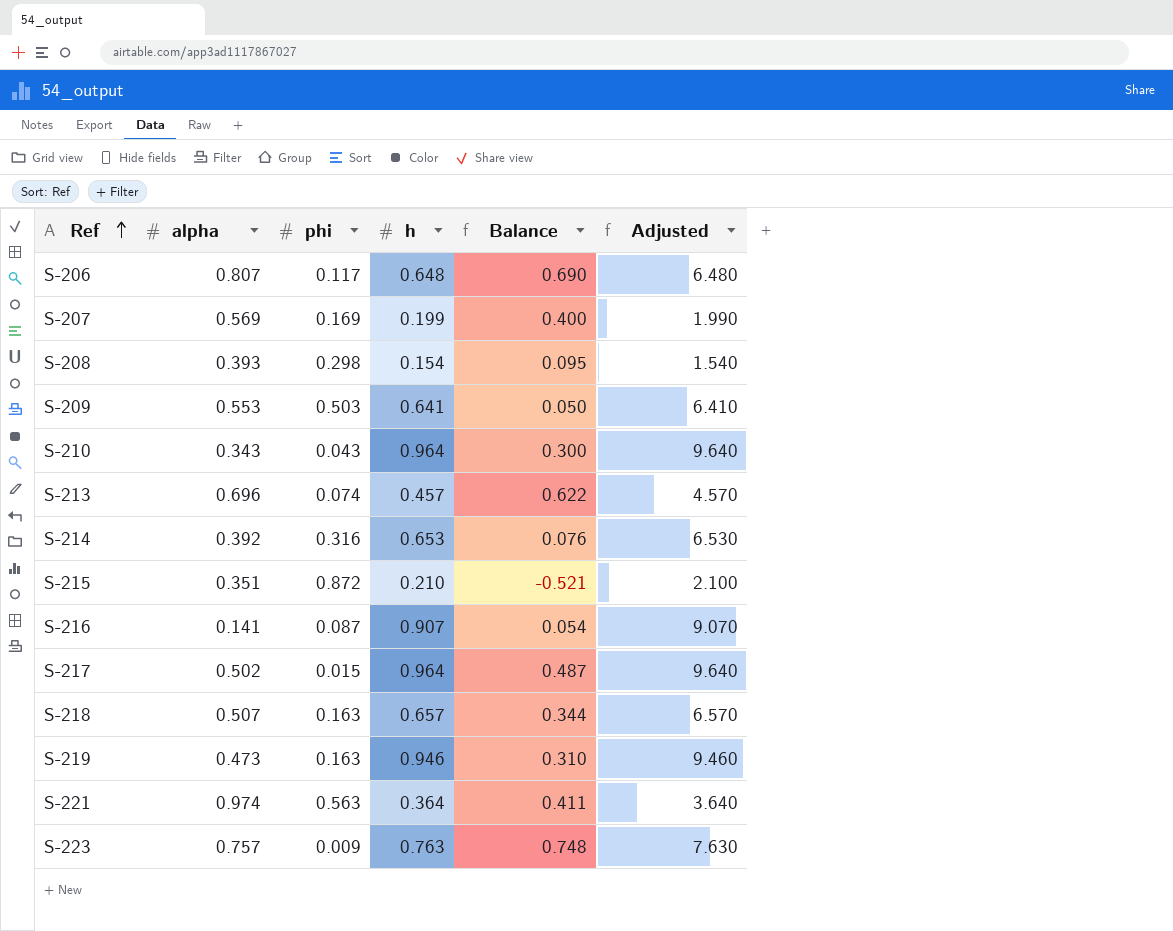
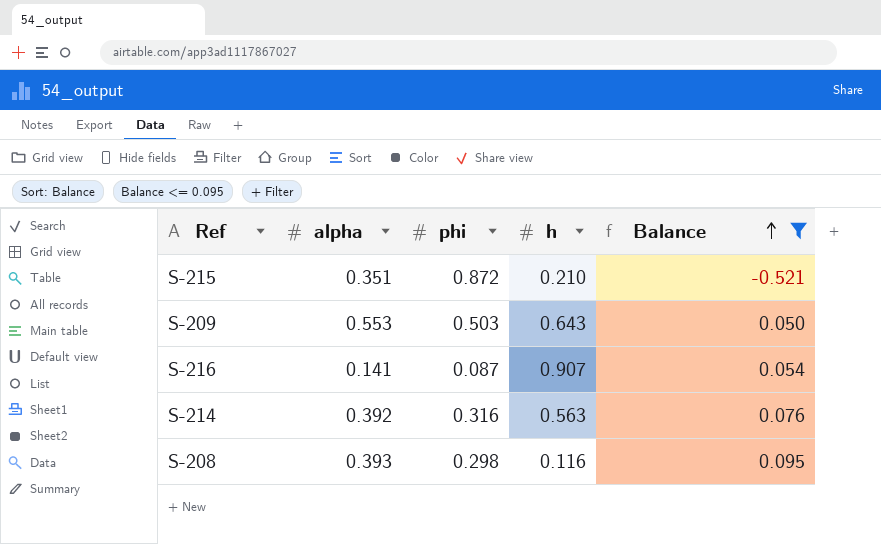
filter: none -> Balance <= 0.095
row order: Ref ascending -> Balance ascending
column Adjusted | formula: [h] * 10 -> none
S-209 | h: 0.641 -> 0.643
S-214 | h: 0.653 -> 0.563
S-208 | h: 0.154 -> 0.116

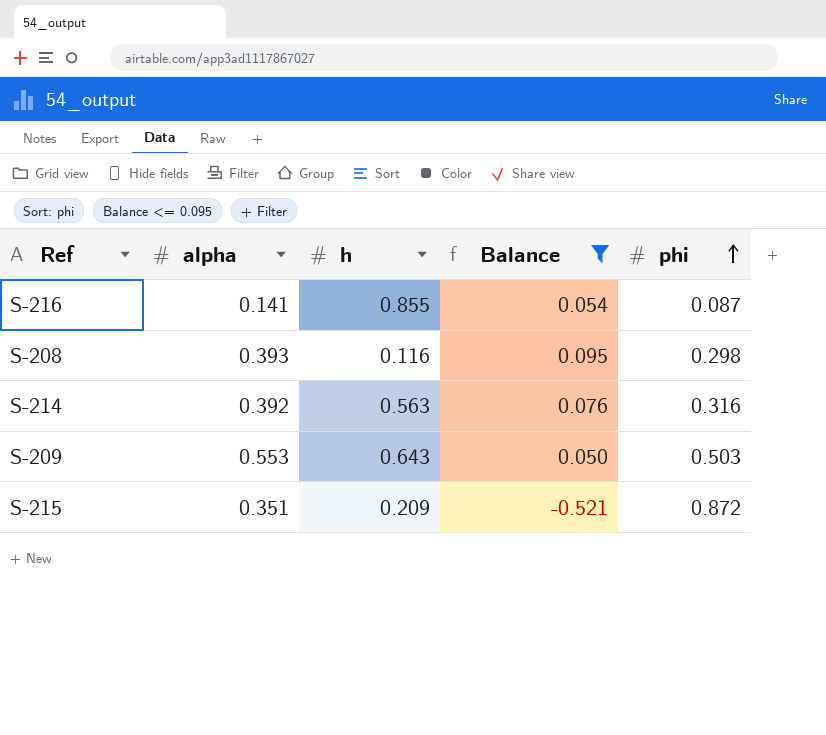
row order: Balance ascending -> phi ascending
column phi | position: 3 -> 5
S-216 | h: 0.907 -> 0.855
S-215 | h: 0.210 -> 0.209

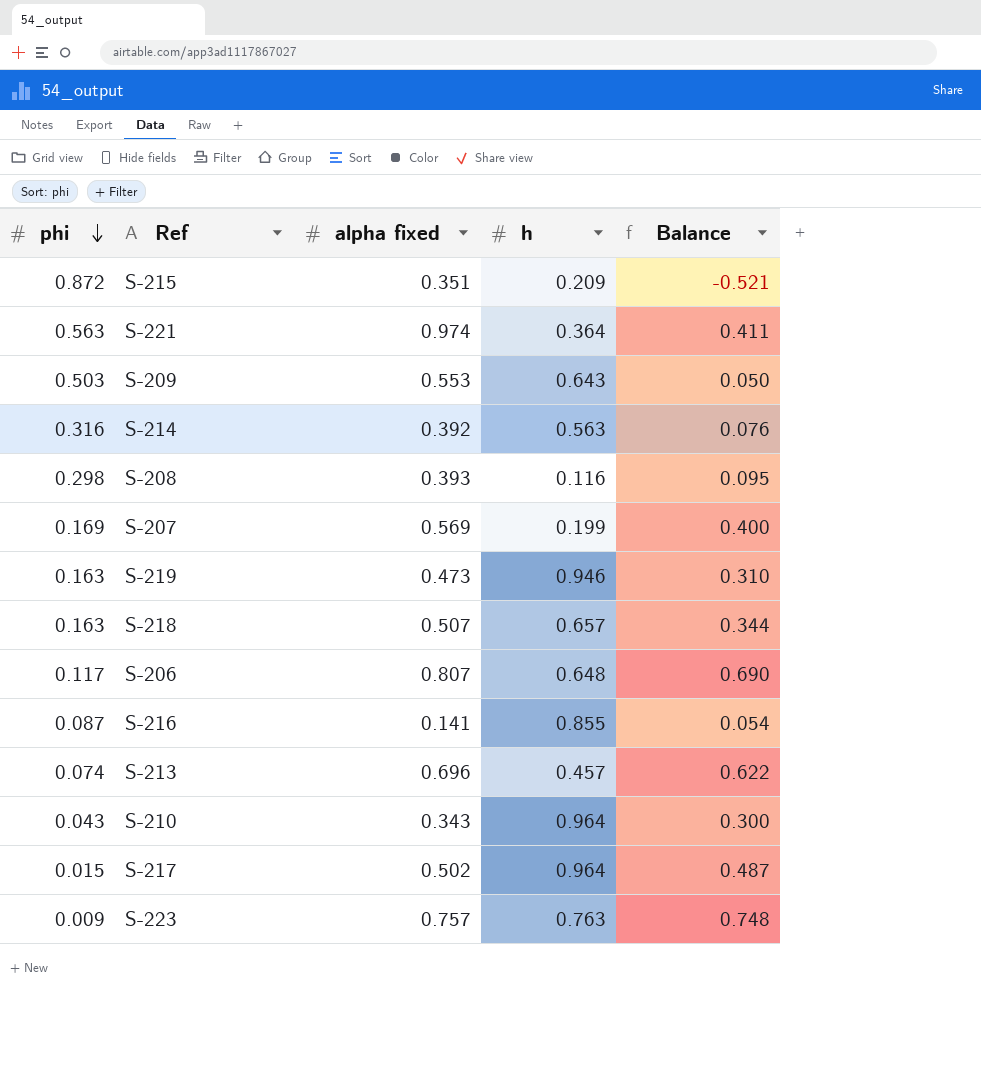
filter: Balance <= 0.095 -> none
row order: phi ascending -> phi descending
column phi | position: 5 -> 1
column name: alpha -> alpha fixed

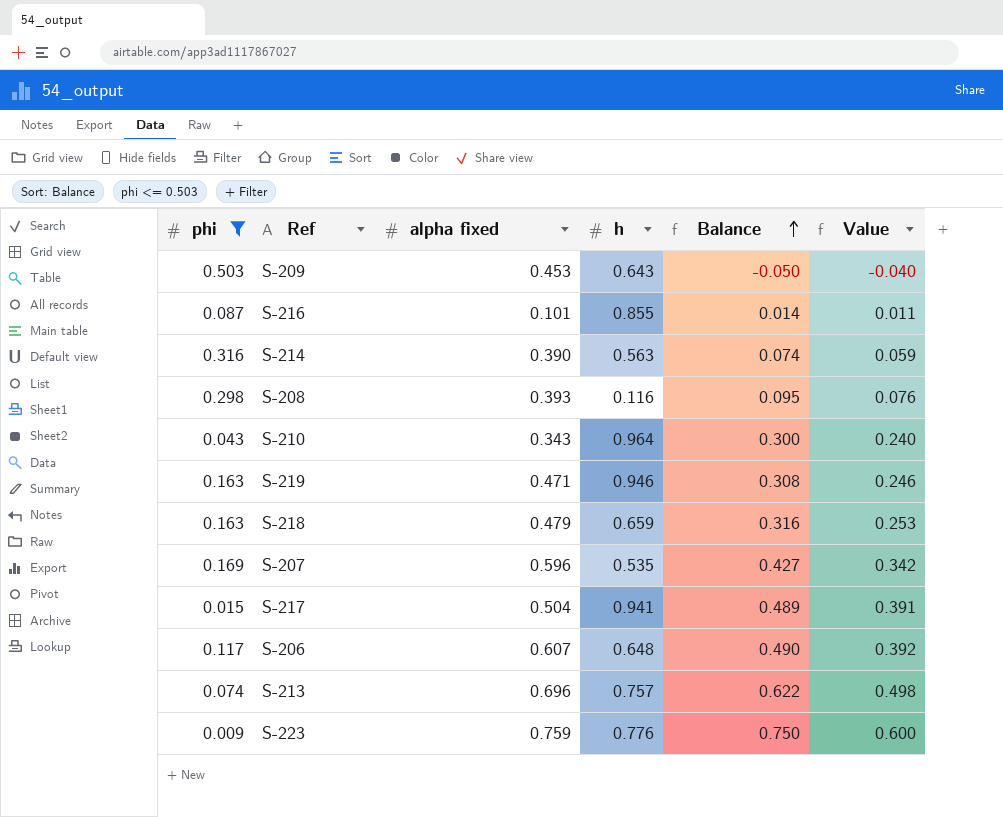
filter: none -> phi <= 0.503
row order: phi descending -> Balance ascending
column Value | formula: none -> [Balance] * 0.8
S-209 | alpha fixed: 0.553 -> 0.453
S-209 | Balance: 0.050 -> -0.050
S-216 | alpha fixed: 0.141 -> 0.101
S-216 | Balance: 0.054 -> 0.014
S-214 | alpha fixed: 0.392 -> 0.390
S-214 | Balance: 0.076 -> 0.074
S-219 | alpha fixed: 0.473 -> 0.471
S-219 | Balance: 0.310 -> 0.308
S-218 | alpha fixed: 0.507 -> 0.479
S-218 | h: 0.657 -> 0.659
S-218 | Balance: 0.344 -> 0.316
S-207 | alpha fixed: 0.569 -> 0.596
S-207 | h: 0.199 -> 0.535
S-207 | Balance: 0.400 -> 0.427
S-217 | alpha fixed: 0.502 -> 0.504
S-217 | h: 0.964 -> 0.941
S-217 | Balance: 0.487 -> 0.489
S-206 | alpha fixed: 0.807 -> 0.607
S-206 | Balance: 0.690 -> 0.490
S-213 | h: 0.457 -> 0.757
S-223 | alpha fixed: 0.757 -> 0.759
S-223 | h: 0.763 -> 0.776
S-223 | Balance: 0.748 -> 0.750

